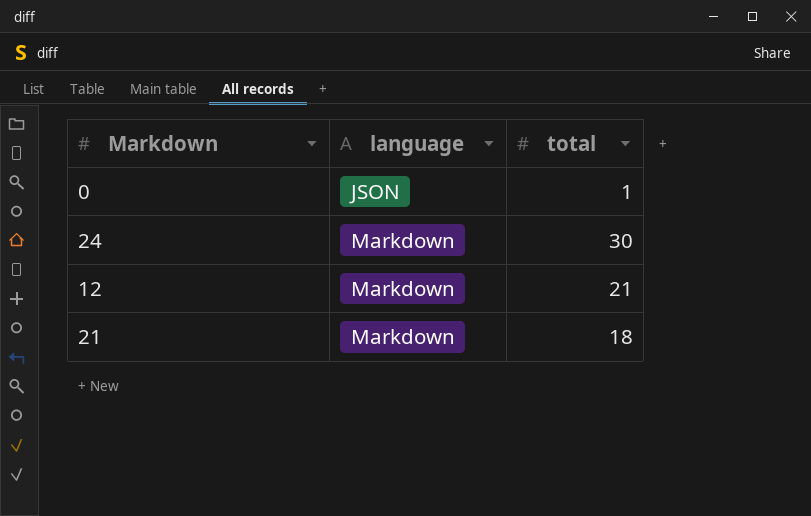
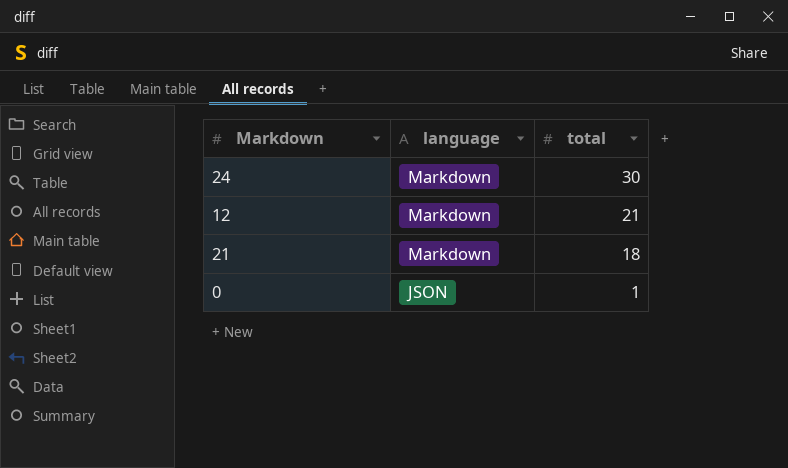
row order: language ascending -> language descending

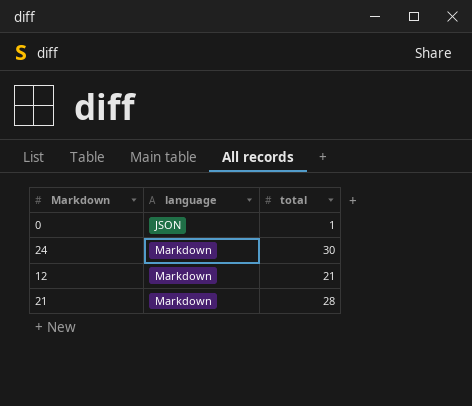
row order: language descending -> language ascending
21 | total: 18 -> 28

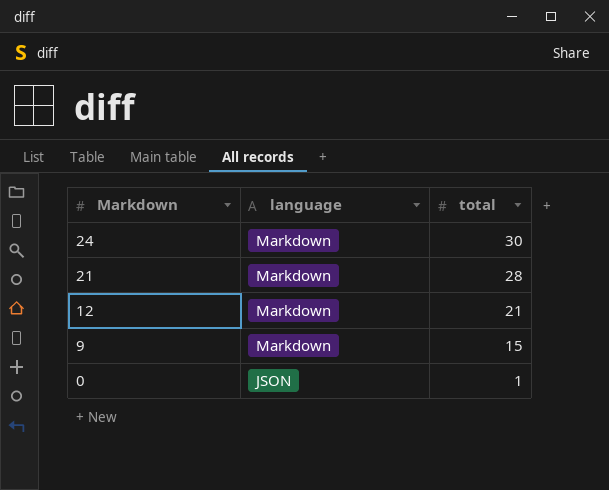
row order: language ascending -> Markdown descending
row 9: none -> Markdown | 15

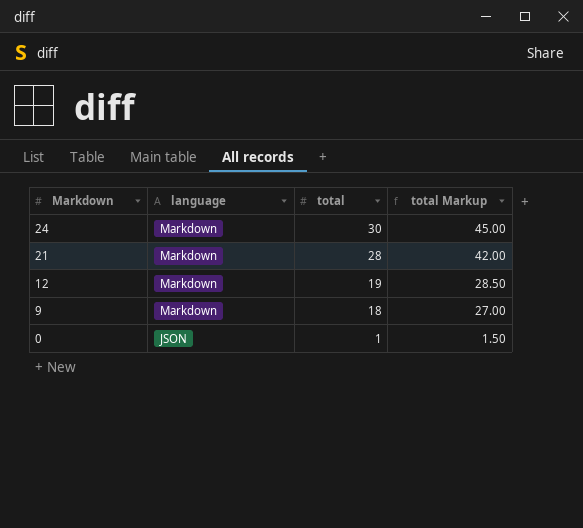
column total Markup | formula: none -> [total] * 1.5
12 | total: 21 -> 19
9 | total: 15 -> 18

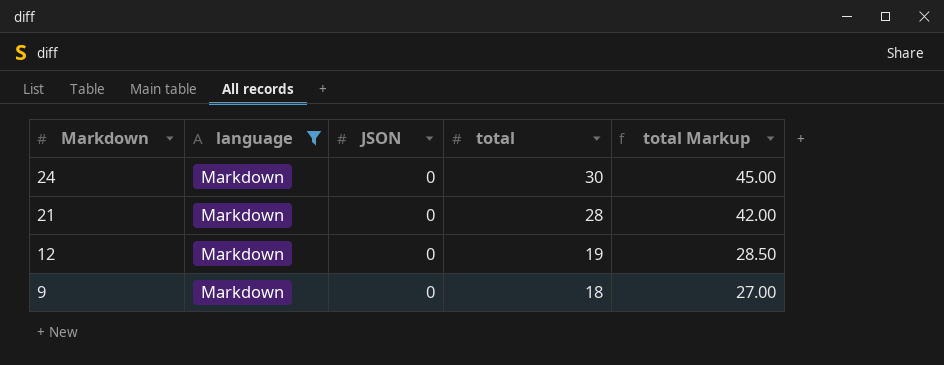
filter: none -> language = Markdown
column JSON | position: none -> 3

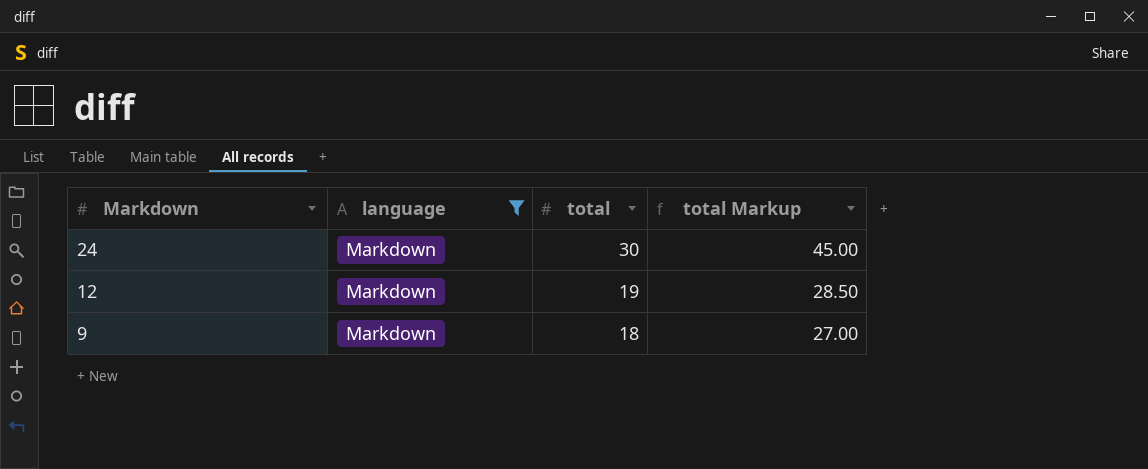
column JSON | position: 3 -> none
row 21: Markdown | 0 | 28 | 42.00 -> none

